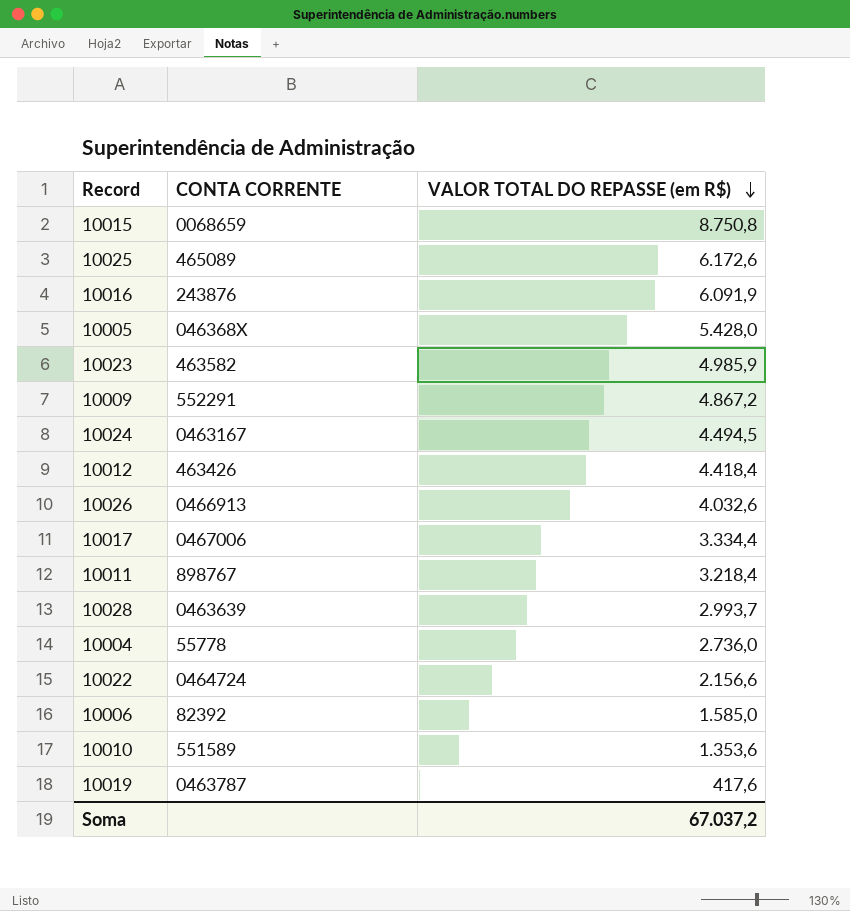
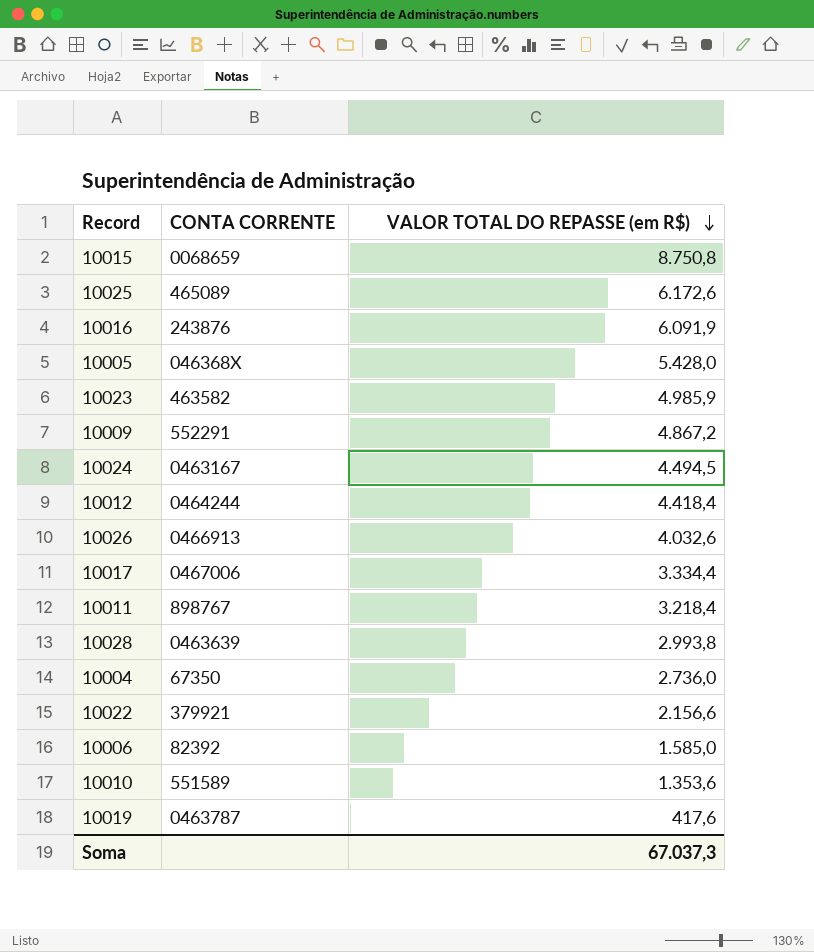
10012 | CONTA CORRENTE: 463426 -> 0464244
10028 | VALOR TOTAL DO REPASSE (em R$): 2.993,7 -> 2.993,8
10004 | CONTA CORRENTE: 55778 -> 67350
10022 | CONTA CORRENTE: 0464724 -> 379921
Soma | VALOR TOTAL DO REPASSE (em R$): 67.037,2 -> 67.037,3

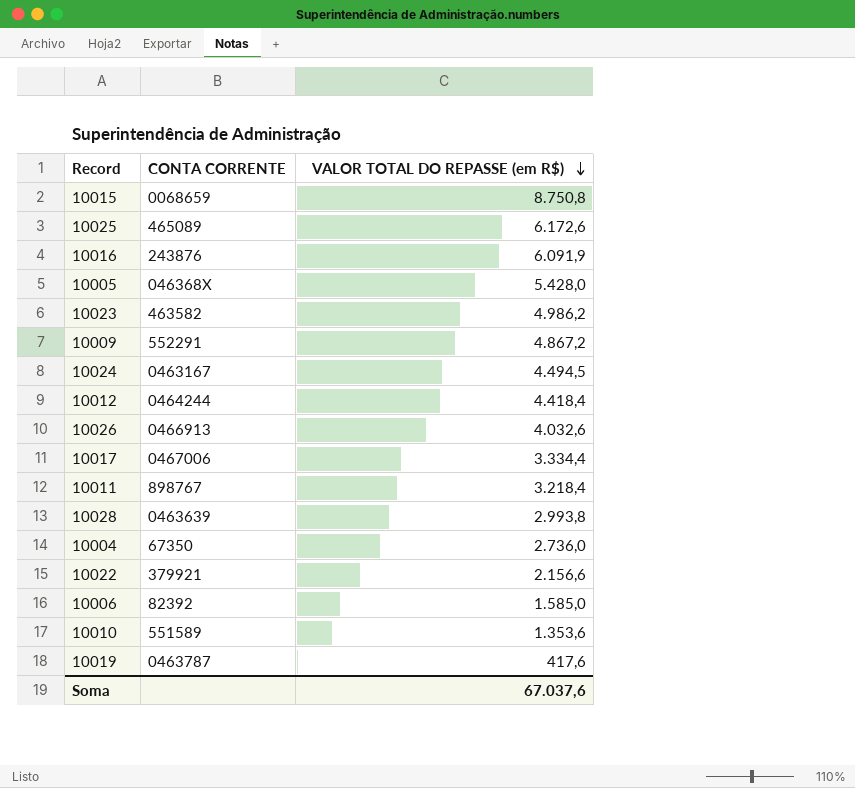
10023 | VALOR TOTAL DO REPASSE (em R$): 4.985,9 -> 4.986,2
Soma | VALOR TOTAL DO REPASSE (em R$): 67.037,3 -> 67.037,6

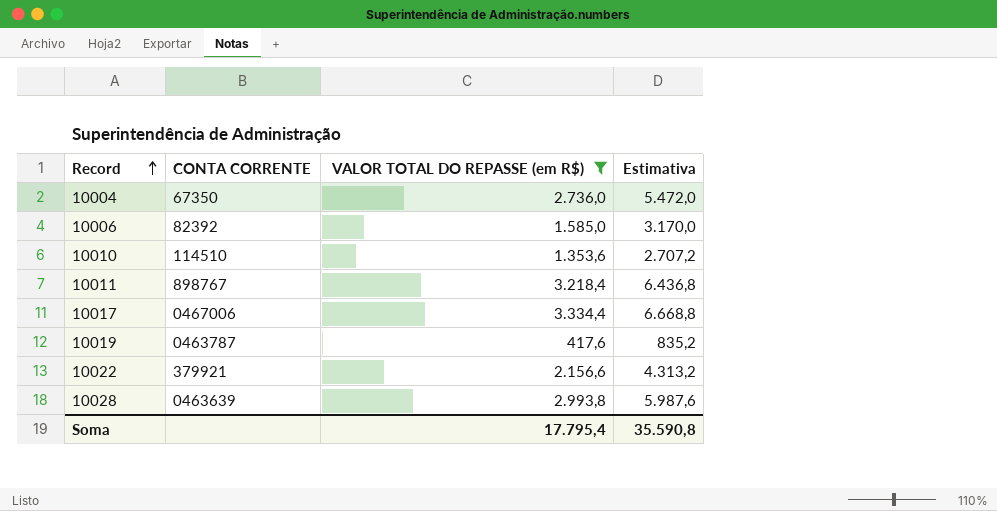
filter: none -> VALOR TOTAL DO REPASSE (em R$) <= 3.334,4
row order: VALOR TOTAL DO REPASSE (em R$) descending -> Record ascending
column Estimativa | formula: none -> [VALOR TOTAL DO REPASSE (em R$)] * 2
10010 | CONTA CORRENTE: 551589 -> 114510
Soma | VALOR TOTAL DO REPASSE (em R$): 67.037,6 -> 17.795,4

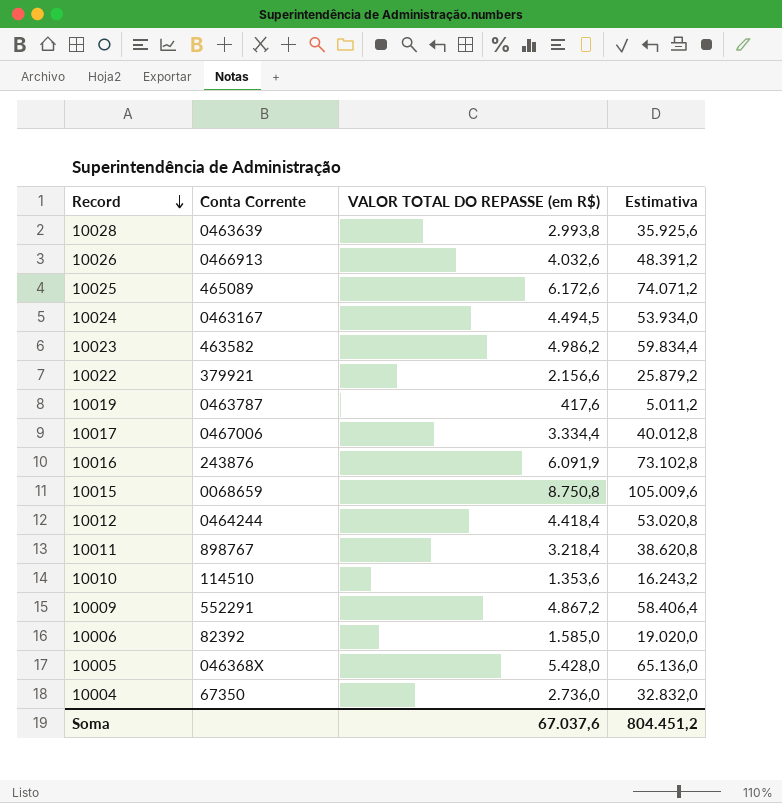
filter: VALOR TOTAL DO REPASSE (em R$) <= 3.334,4 -> none
row order: Record ascending -> Record descending
column name: CONTA CORRENTE -> Conta Corrente
column Estimativa | formula: [VALOR TOTAL DO REPASSE (em R$)] * 2 -> [VALOR TOTAL DO REPASSE (em R$)] * 12
Soma | VALOR TOTAL DO REPASSE (em R$): 17.795,4 -> 67.037,6
Soma | Estimativa: 35.590,8 -> 804.451,2

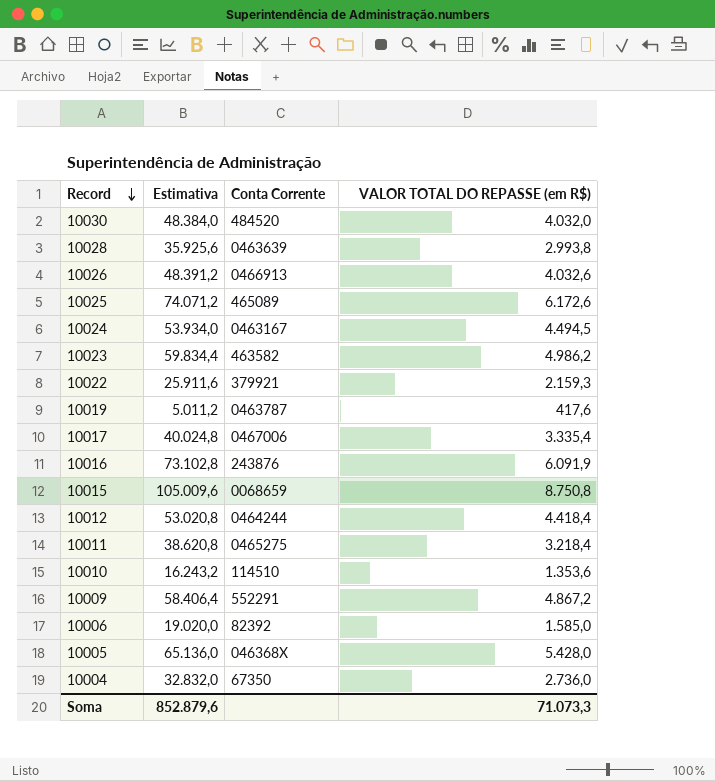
column Estimativa | position: 4 -> 2
row 10030: none -> 48.384,0 | 484520 | 4.032,0
10022 | Estimativa: 25.879,2 -> 25.911,6
10022 | VALOR TOTAL DO REPASSE (em R$): 2.156,6 -> 2.159,3
10017 | Estimativa: 40.012,8 -> 40.024,8
10017 | VALOR TOTAL DO REPASSE (em R$): 3.334,4 -> 3.335,4
10011 | Conta Corrente: 898767 -> 0465275
Soma | Estimativa: 804.451,2 -> 852.879,6
Soma | VALOR TOTAL DO REPASSE (em R$): 67.037,6 -> 71.073,3

